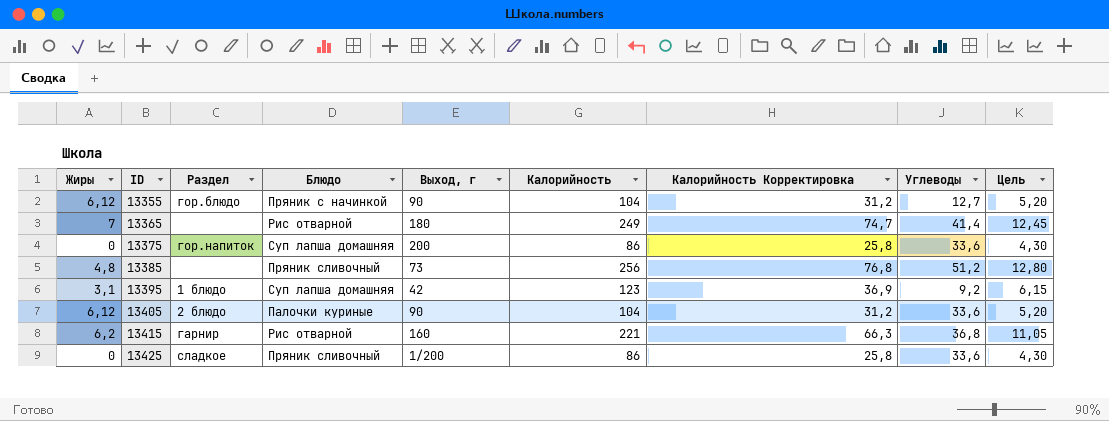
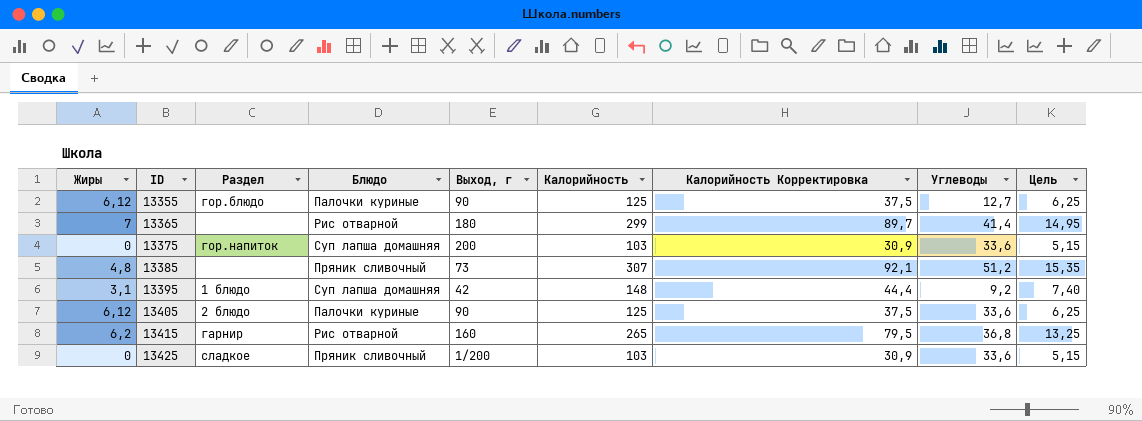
13355 | Блюдо: Пряник с начинкой -> Палочки куриные
13355 | Калорийность: 104 -> 125
13355 | Калорийность Корректировка: 31,2 -> 37,5
13355 | Цель: 5,20 -> 6,25
13365 | Калорийность: 249 -> 299
13365 | Калорийность Корректировка: 74,7 -> 89,7
13365 | Цель: 12,45 -> 14,95
13375 | Калорийность: 86 -> 103
13375 | Калорийность Корректировка: 25,8 -> 30,9
13375 | Цель: 4,30 -> 5,15
13385 | Калорийность: 256 -> 307
13385 | Калорийность Корректировка: 76,8 -> 92,1
13385 | Цель: 12,80 -> 15,35
13395 | Калорийность: 123 -> 148
13395 | Калорийность Корректировка: 36,9 -> 44,4
13395 | Цель: 6,15 -> 7,40
13405 | Калорийность: 104 -> 125
13405 | Калорийность Корректировка: 31,2 -> 37,5
13405 | Цель: 5,20 -> 6,25
13415 | Калорийность: 221 -> 265
13415 | Калорийность Корректировка: 66,3 -> 79,5
13415 | Цель: 11,05 -> 13,25
13425 | Калорийность: 86 -> 103
13425 | Калорийность Корректировка: 25,8 -> 30,9
13425 | Цель: 4,30 -> 5,15

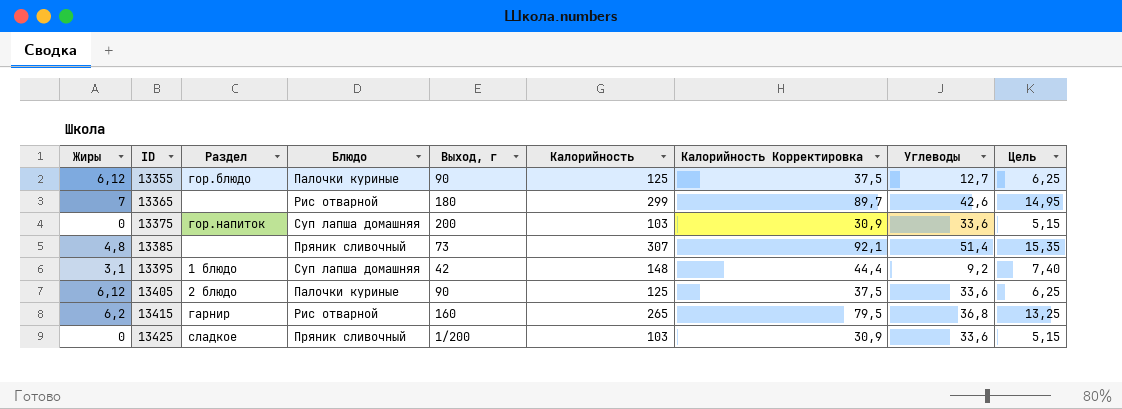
13365 | Углеводы: 41,4 -> 42,6
13385 | Углеводы: 51,2 -> 51,4

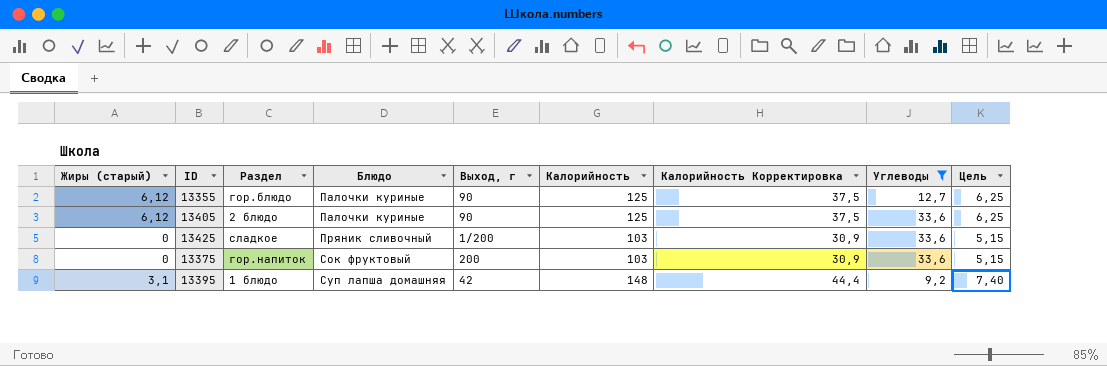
filter: none -> Углеводы <= 33,6
row order: ID ascending -> Блюдо ascending
column name: Жиры -> Жиры (старый)
13375 | Блюдо: Суп лапша домашняя -> Сок фруктовый

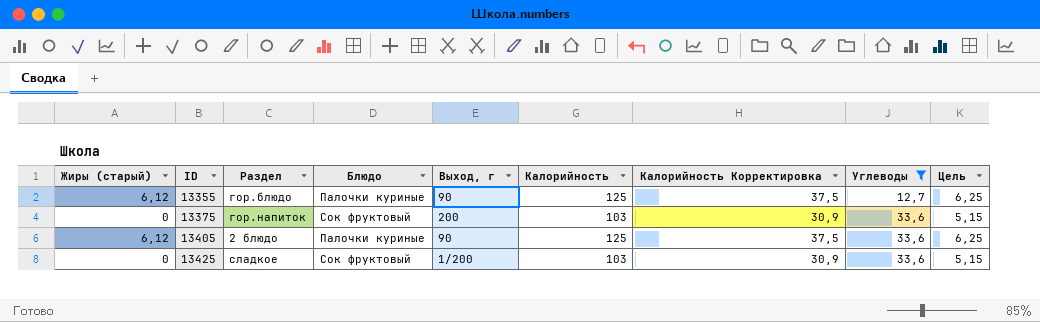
row order: Блюдо ascending -> ID ascending
row 13395: 3,1 | 1 блюдо | Суп лапша домашняя | 42 | 148 | 44,4 | 9,2 | 7,40 -> none
13425 | Блюдо: Пряник сливочный -> Сок фруктовый

